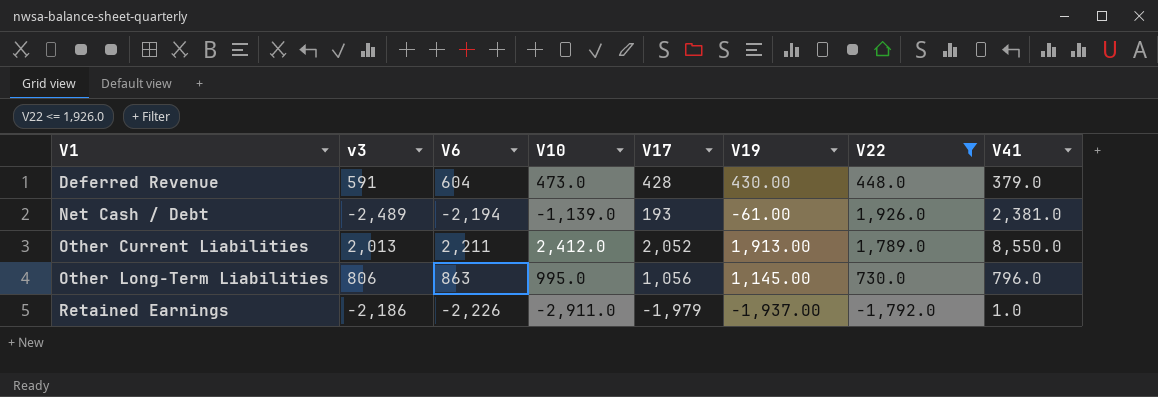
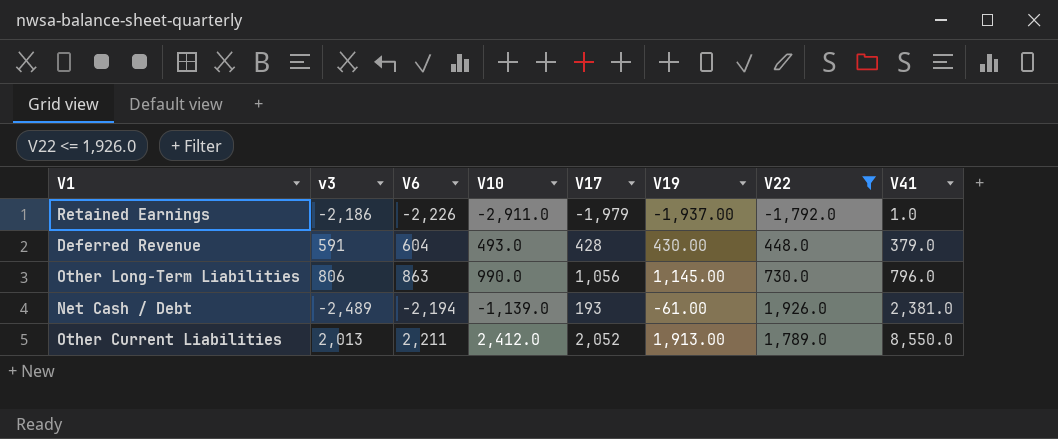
row order: V1 ascending -> V41 ascending
Deferred Revenue | V10: 473.0 -> 493.0
Other Long-Term Liabilities | V10: 995.0 -> 990.0

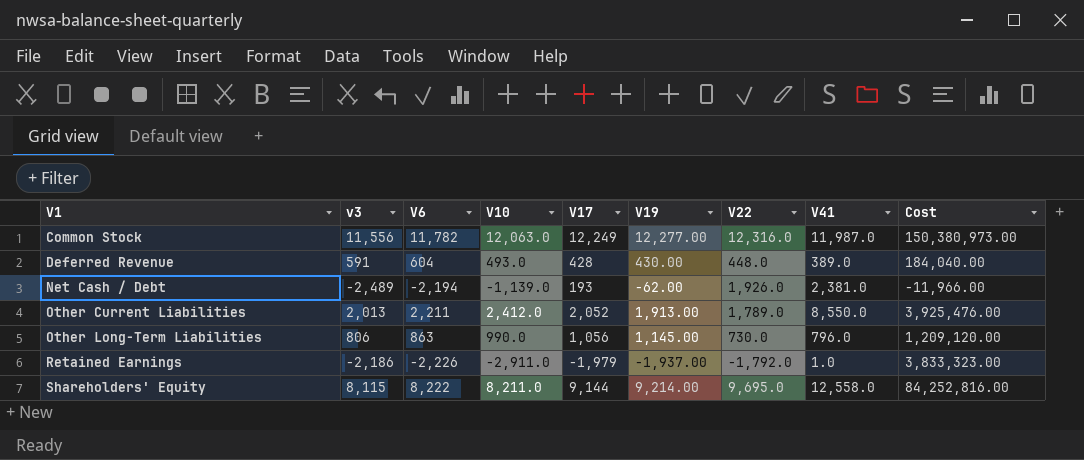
filter: V22 <= 1,926.0 -> none
row order: V41 ascending -> V1 ascending
column Cost | formula: none -> [V17] * [V19]
Deferred Revenue | V41: 379.0 -> 389.0
Net Cash / Debt | V19: -61.00 -> -62.00

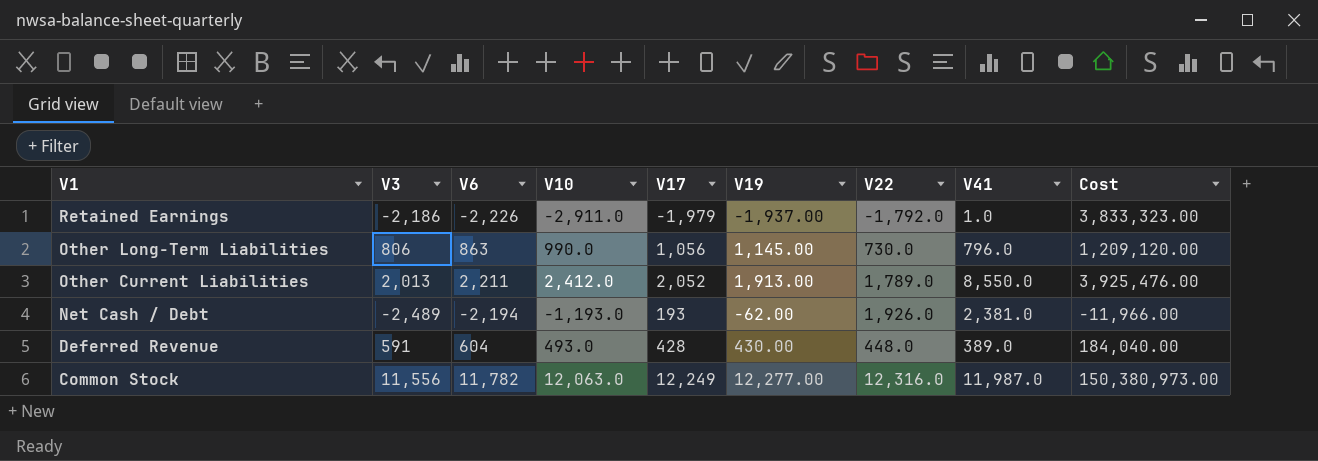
row order: V1 ascending -> V1 descending
column name: v3 -> V3
row Shareholders' Equity: 8,115 | 8,222 | 8,211.0 | 9,144 | 9,214.00 | 9,695.0 | 12,558.0 | 84,252,816.00 -> none
Net Cash / Debt | V10: -1,139.0 -> -1,193.0

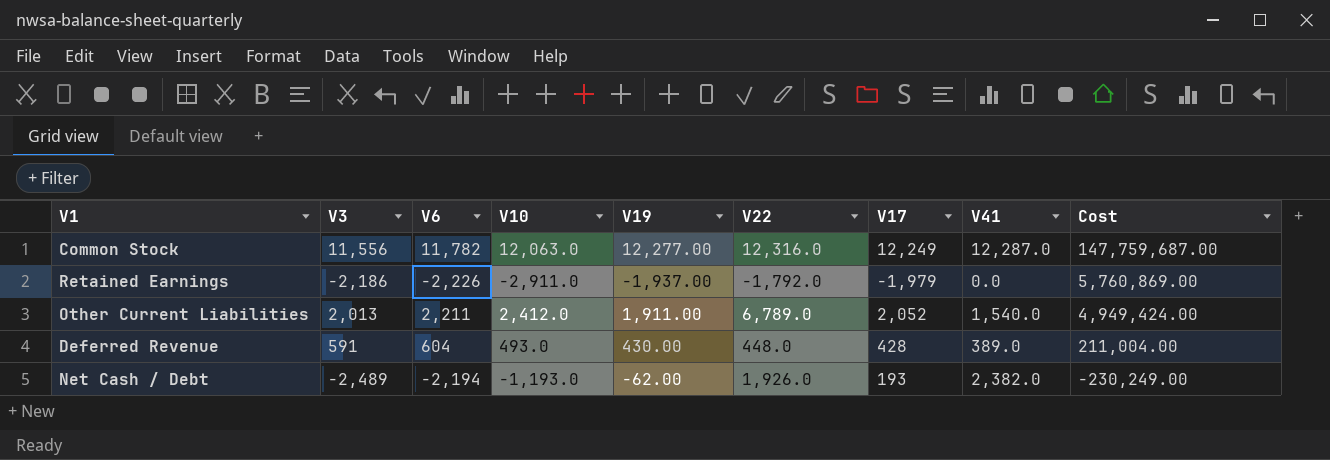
row order: V1 descending -> Cost descending
column V17 | position: 5 -> 7
column Cost | formula: [V17] * [V19] -> [V10] * [V17]
row Other Long-Term Liabilities: 806 | 863 | 990.0 | 1,056 | 1,145.00 | 730.0 | 796.0 | 1,209,120.00 -> none
Common Stock | V41: 11,987.0 -> 12,287.0
Retained Earnings | V41: 1.0 -> 0.0
Other Current Liabilities | V19: 1,913.00 -> 1,911.00
Other Current Liabilities | V22: 1,789.0 -> 6,789.0
Other Current Liabilities | V41: 8,550.0 -> 1,540.0
Net Cash / Debt | V41: 2,381.0 -> 2,382.0

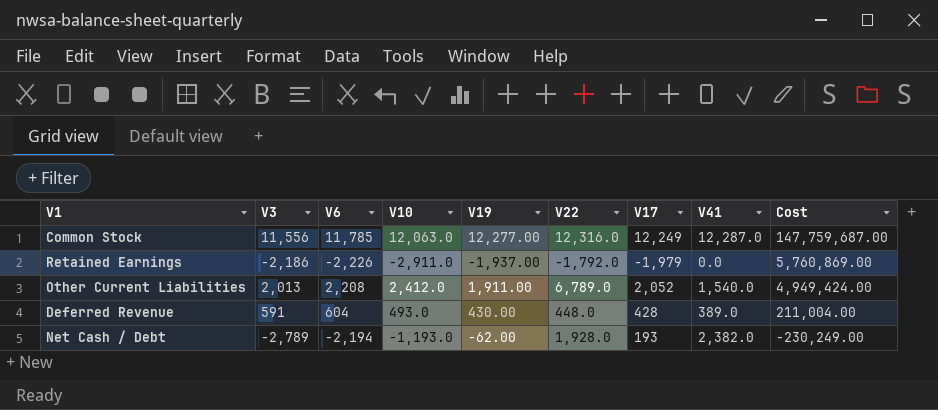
Common Stock | V6: 11,782 -> 11,785
Other Current Liabilities | V6: 2,211 -> 2,208
Net Cash / Debt | V3: -2,489 -> -2,789
Net Cash / Debt | V22: 1,926.0 -> 1,928.0

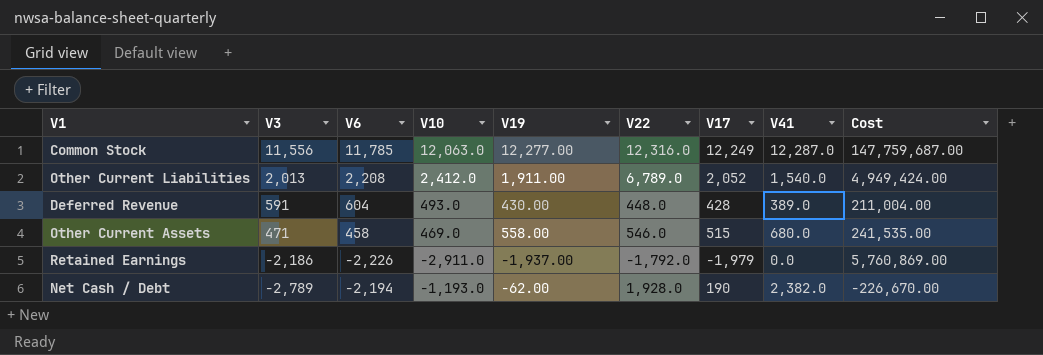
row order: Cost descending -> V3 descending
row Other Current Assets: none -> 471 | 458 | 469.0 | 558.00 | 546.0 | 515 | 680.0 | 241,535.00
Net Cash / Debt | V17: 193 -> 190
Net Cash / Debt | Cost: -230,249.00 -> -226,670.00

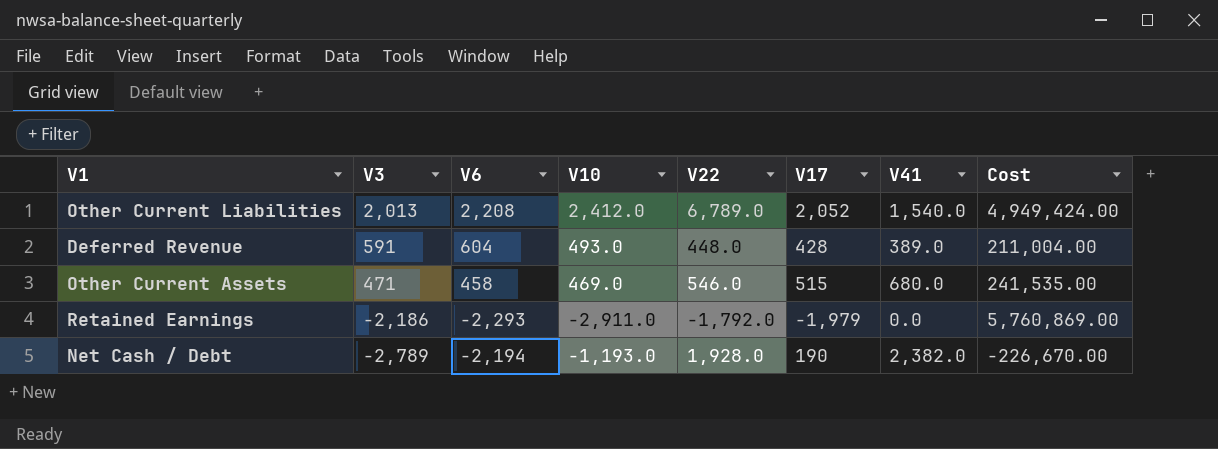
column V19 | position: 5 -> none
row Common Stock: 11,556 | 11,785 | 12,063.0 | 12,277.00 | 12,316.0 | 12,249 | 12,287.0 | 147,759,687.00 -> none
Retained Earnings | V6: -2,226 -> -2,293

